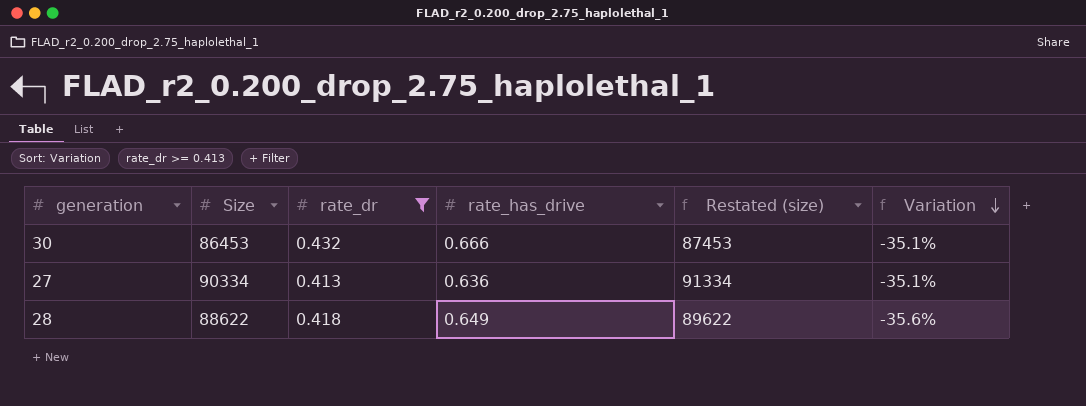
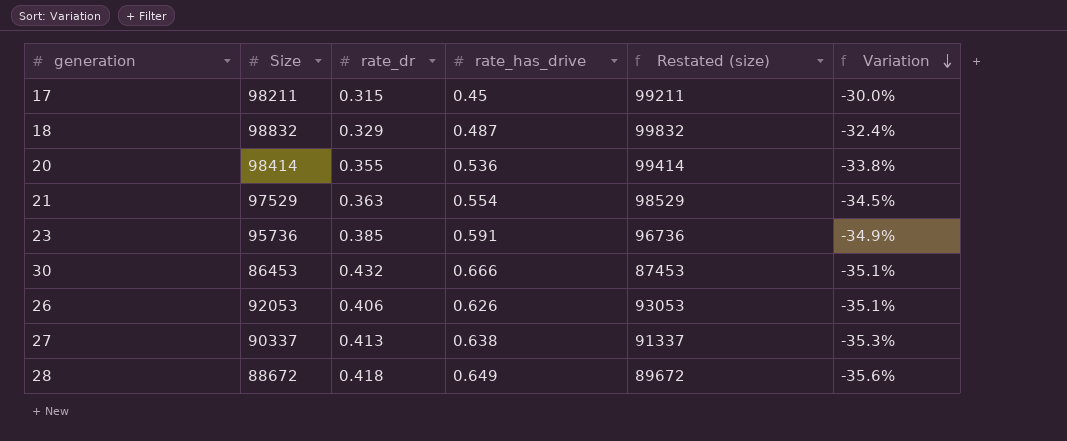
filter: rate_dr >= 0.413 -> none
27 | Size: 90334 -> 90337
27 | rate_has_drive: 0.636 -> 0.638
27 | Restated (size): 91334 -> 91337
27 | Variation: -35.1% -> -35.3%
28 | Size: 88622 -> 88672
28 | Restated (size): 89622 -> 89672

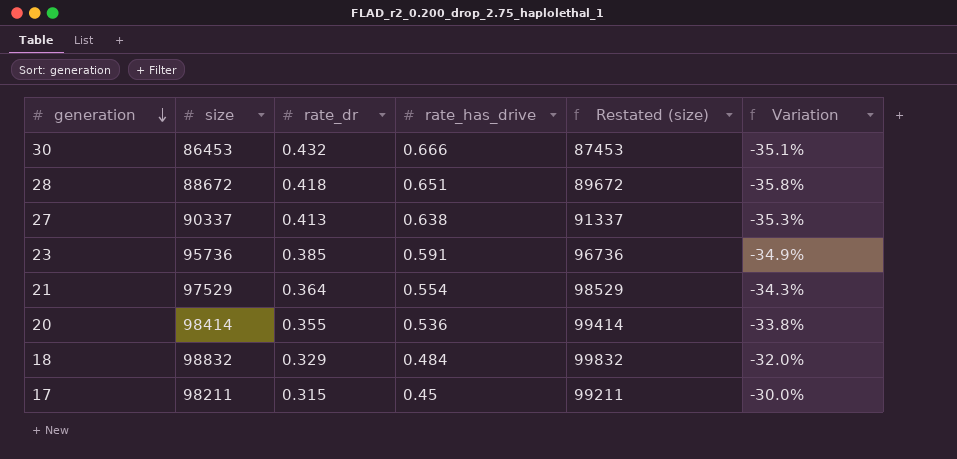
row order: Variation descending -> generation descending
column name: Size -> size
row 26: 92053 | 0.406 | 0.626 | 93053 | -35.1% -> none
28 | rate_has_drive: 0.649 -> 0.651
28 | Variation: -35.6% -> -35.8%
21 | rate_dr: 0.363 -> 0.364
21 | Variation: -34.5% -> -34.3%
18 | rate_has_drive: 0.487 -> 0.484
18 | Variation: -32.4% -> -32.0%

